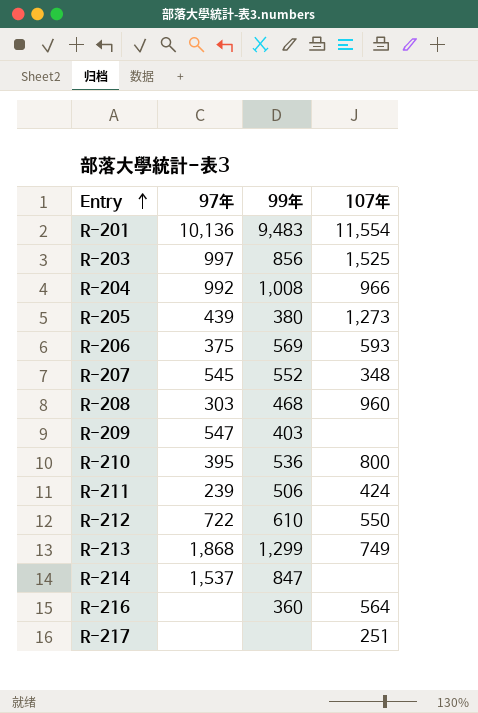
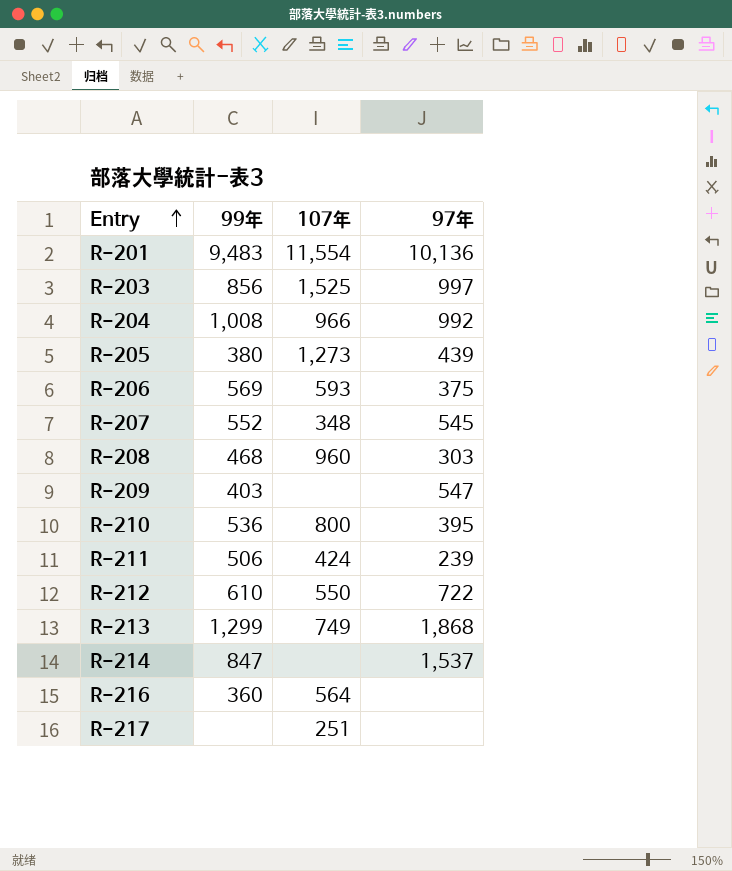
column 97年 | position: 2 -> 4

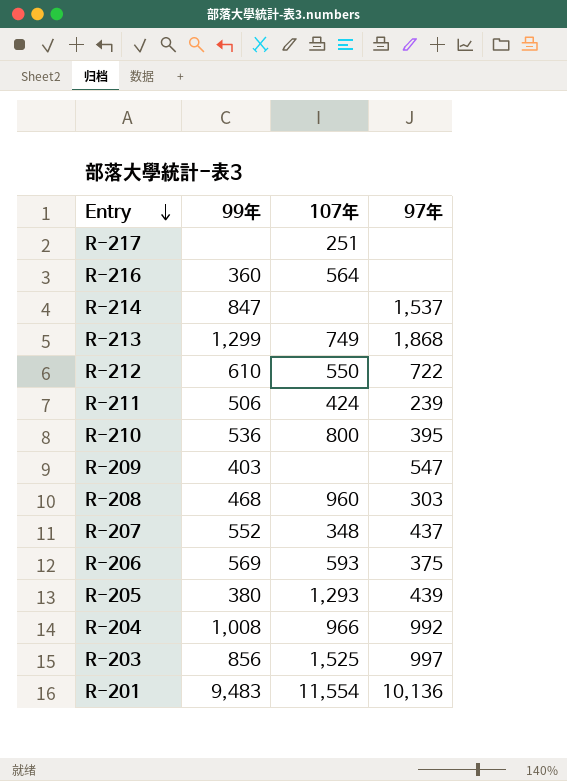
row order: Entry ascending -> Entry descending
R-207 | 97年: 545 -> 437
R-205 | 107年: 1,273 -> 1,293

